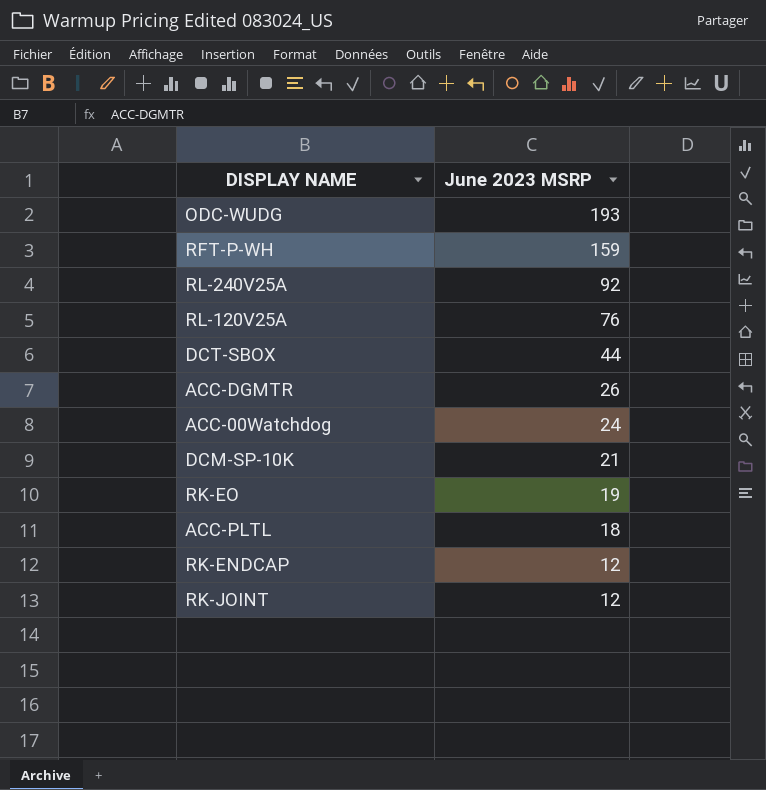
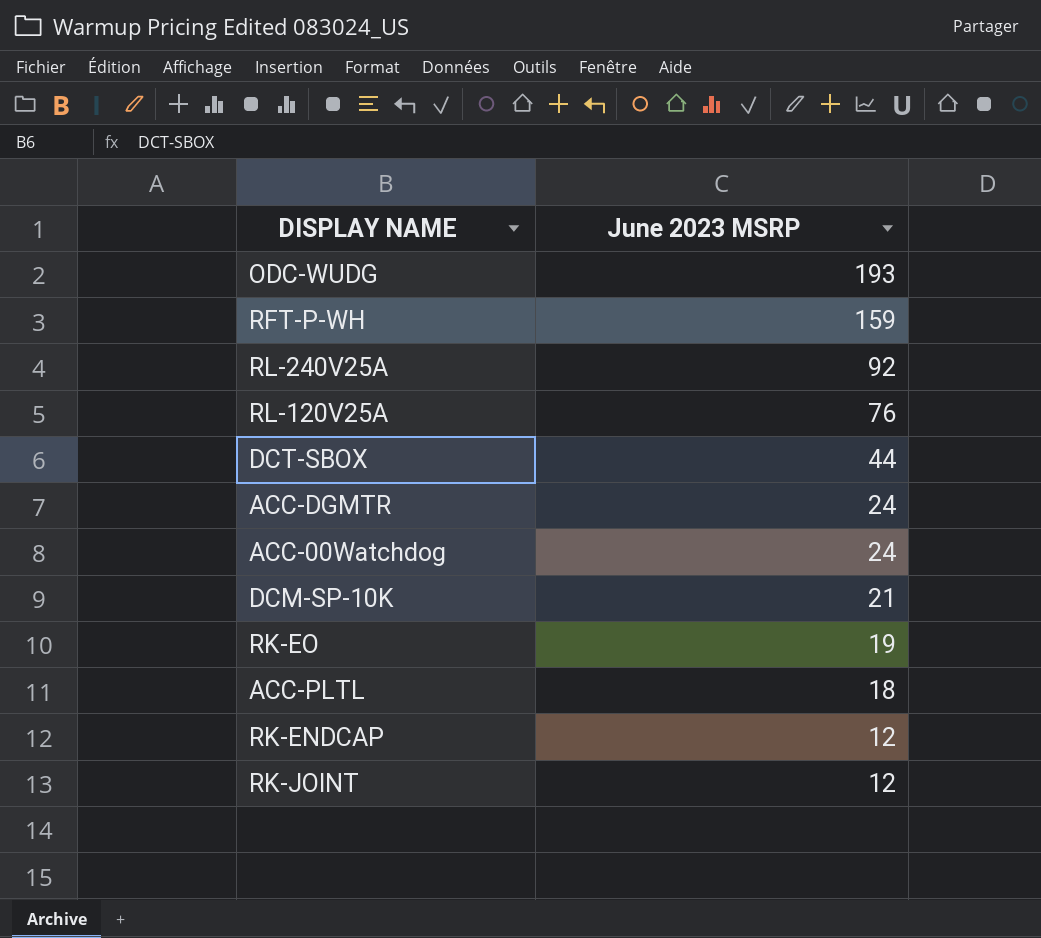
ACC-DGMTR | June 2023 MSRP: 26 -> 24

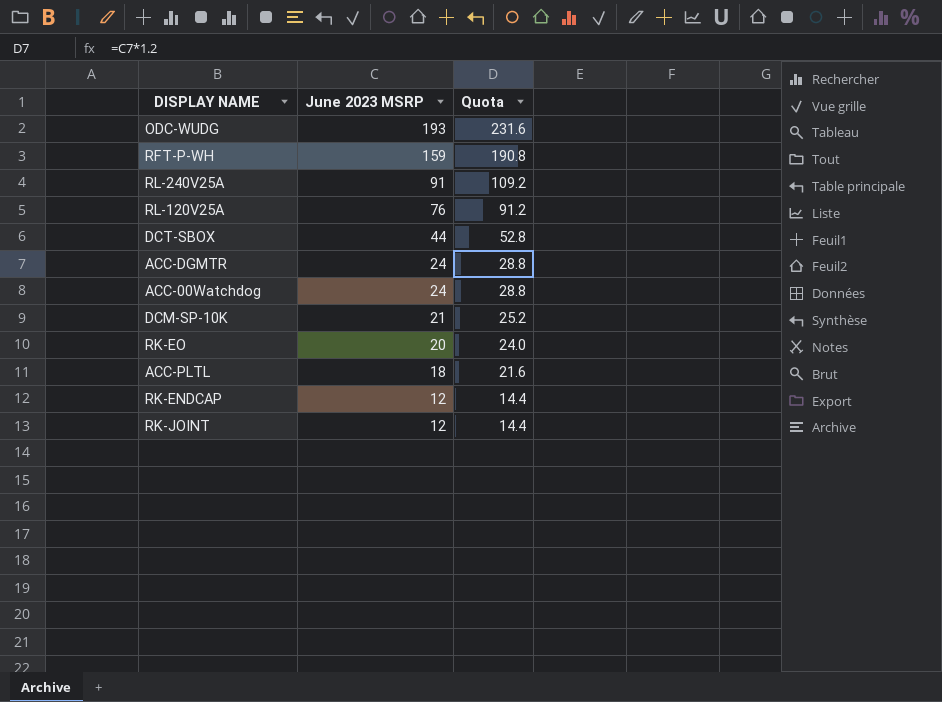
column Quota | formula: none -> [June 2023 MSRP] * 1.2
RL-240V25A | June 2023 MSRP: 92 -> 91
RK-EO | June 2023 MSRP: 19 -> 20

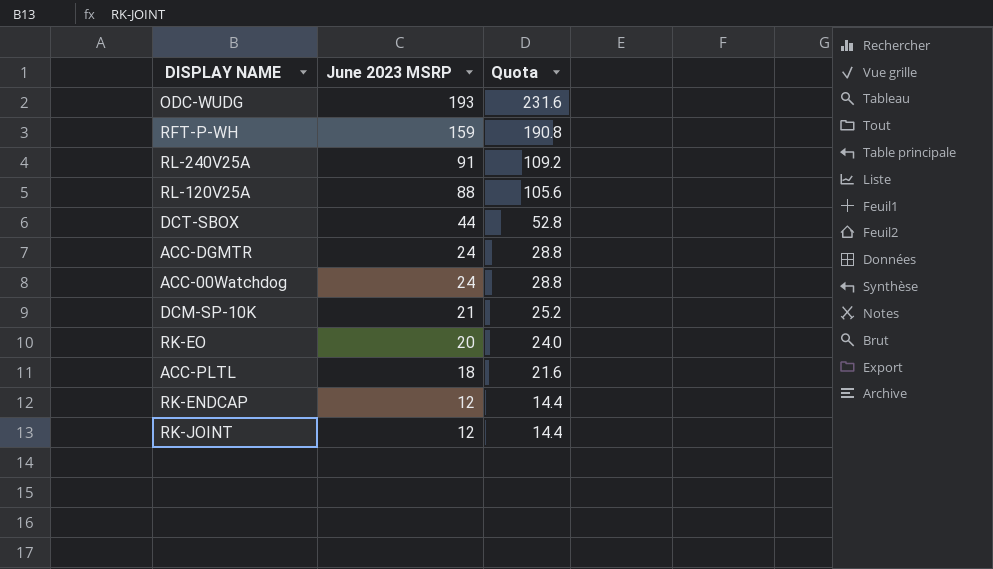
RL-120V25A | June 2023 MSRP: 76 -> 88
RL-120V25A | Quota: 91.2 -> 105.6

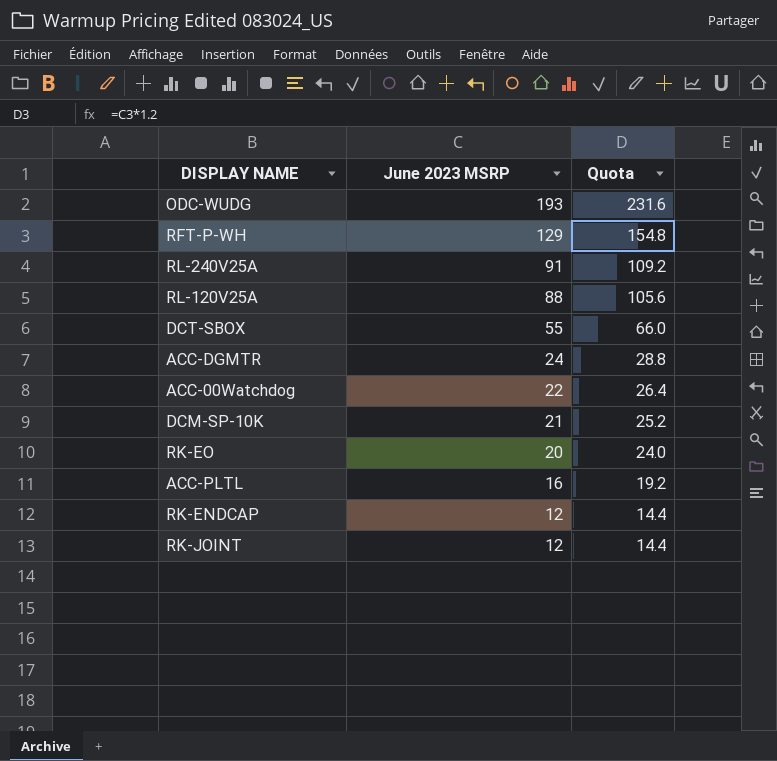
RFT-P-WH | June 2023 MSRP: 159 -> 129
RFT-P-WH | Quota: 190.8 -> 154.8
DCT-SBOX | June 2023 MSRP: 44 -> 55
DCT-SBOX | Quota: 52.8 -> 66.0
ACC-00Watchdog | June 2023 MSRP: 24 -> 22
ACC-00Watchdog | Quota: 28.8 -> 26.4
ACC-PLTL | June 2023 MSRP: 18 -> 16
ACC-PLTL | Quota: 21.6 -> 19.2

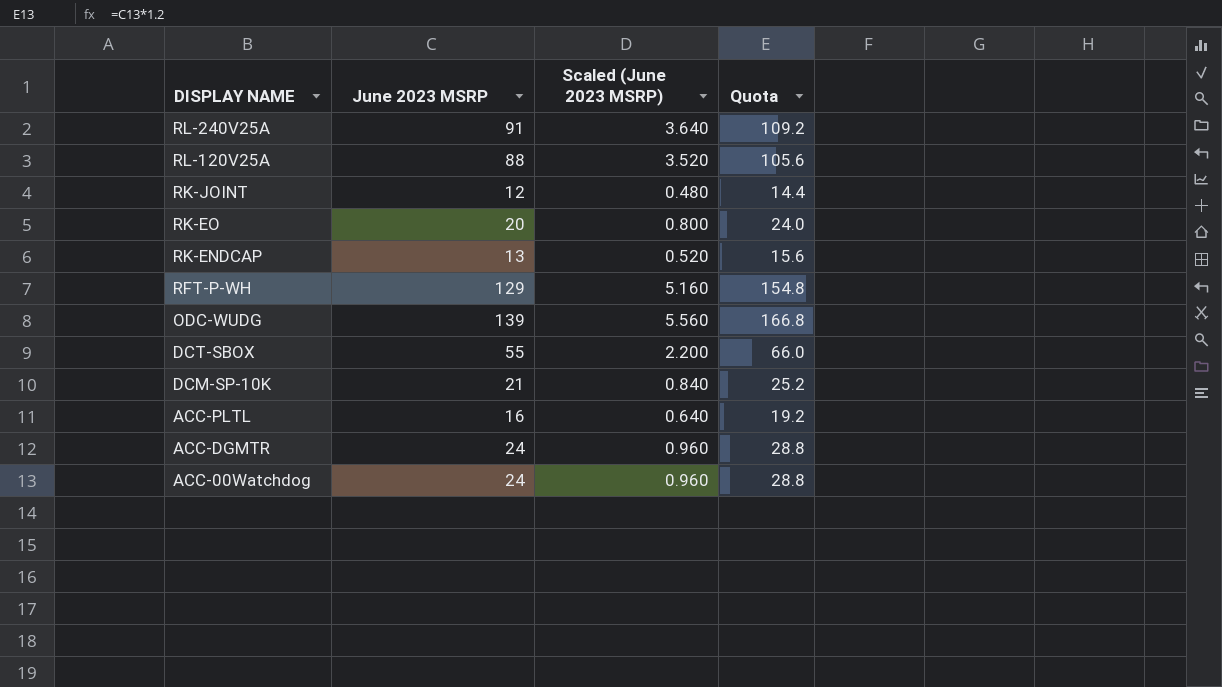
row order: June 2023 MSRP descending -> DISPLAY NAME descending
column Scaled (June 2023 MSRP) | formula: none -> [June 2023 MSRP] * 0.04
RK-ENDCAP | June 2023 MSRP: 12 -> 13
RK-ENDCAP | Quota: 14.4 -> 15.6
ODC-WUDG | June 2023 MSRP: 193 -> 139
ODC-WUDG | Quota: 231.6 -> 166.8
ACC-00Watchdog | June 2023 MSRP: 22 -> 24
ACC-00Watchdog | Quota: 26.4 -> 28.8

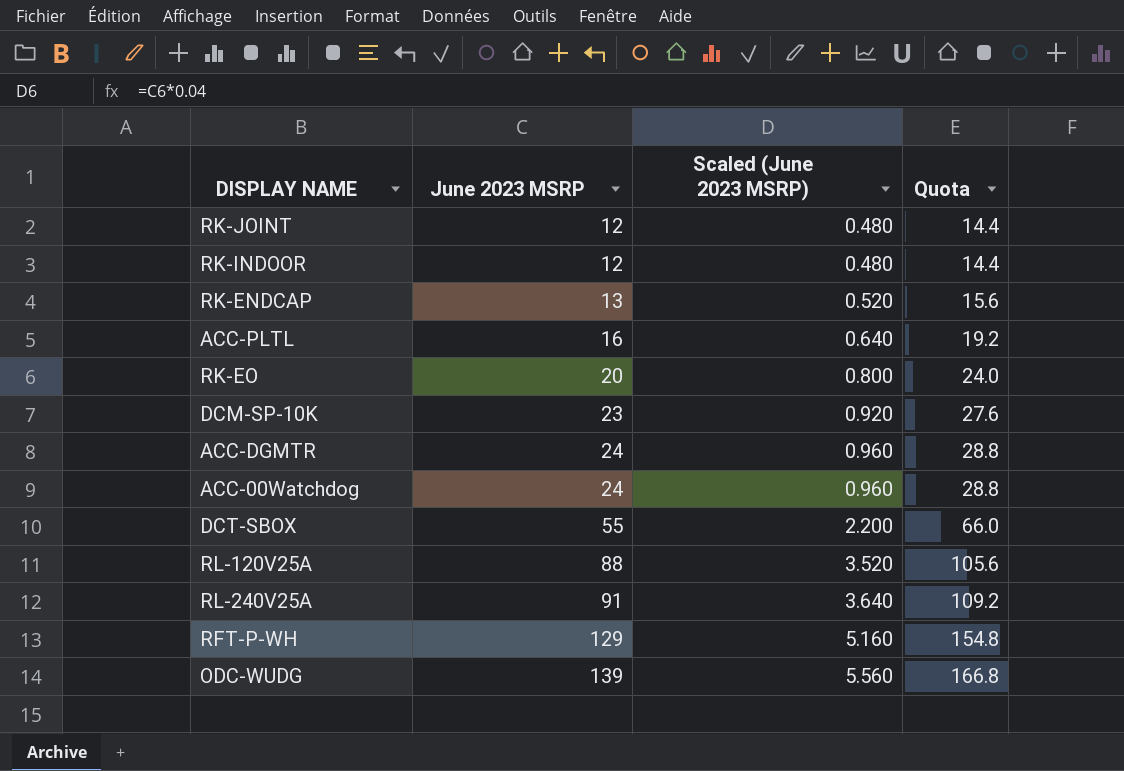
row order: DISPLAY NAME descending -> June 2023 MSRP ascending
row RK-INDOOR: none -> 12 | 0.480 | 14.4
DCM-SP-10K | June 2023 MSRP: 21 -> 23
DCM-SP-10K | Scaled (June 2023 MSRP): 0.840 -> 0.920
DCM-SP-10K | Quota: 25.2 -> 27.6

